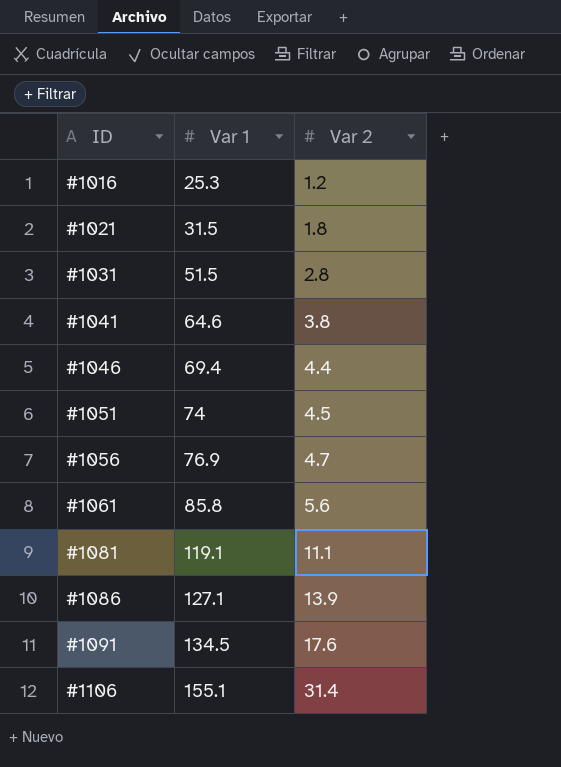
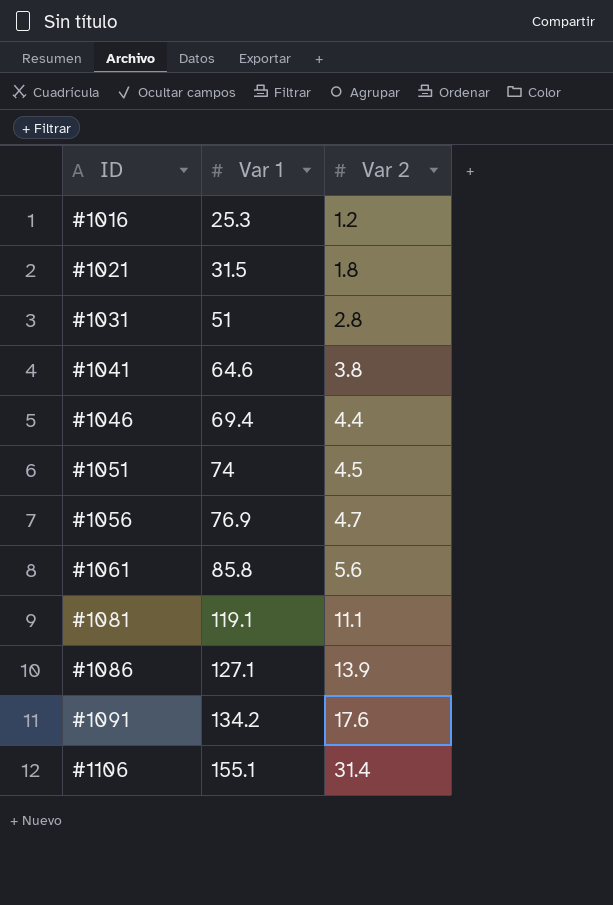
#1031 | Var 1: 51.5 -> 51
#1091 | Var 1: 134.5 -> 134.2

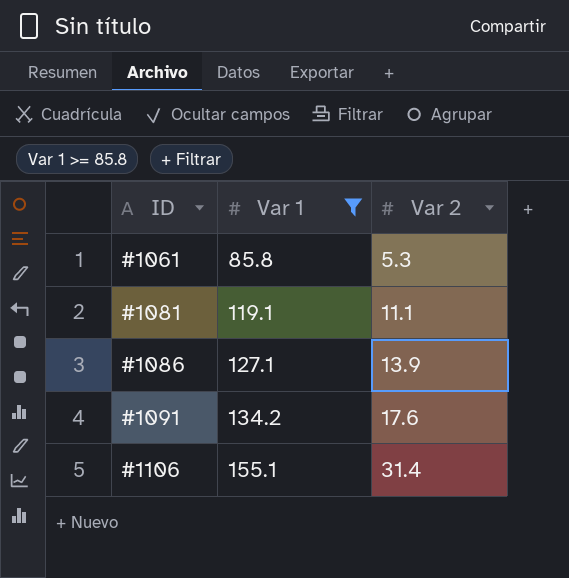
filter: none -> Var 1 >= 85.8
#1061 | Var 2: 5.6 -> 5.3

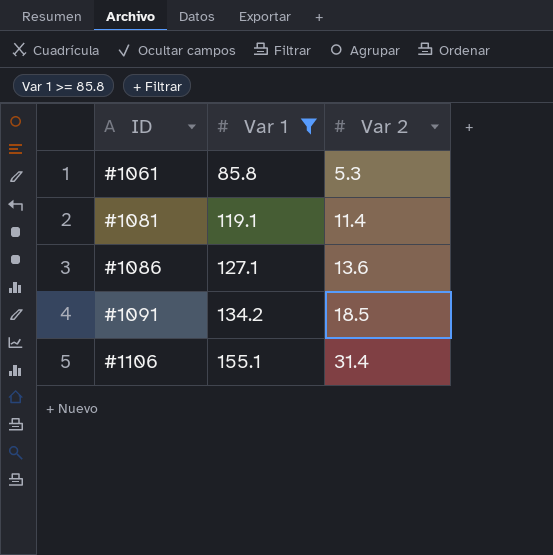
#1081 | Var 2: 11.1 -> 11.4
#1086 | Var 2: 13.9 -> 13.6
#1091 | Var 2: 17.6 -> 18.5

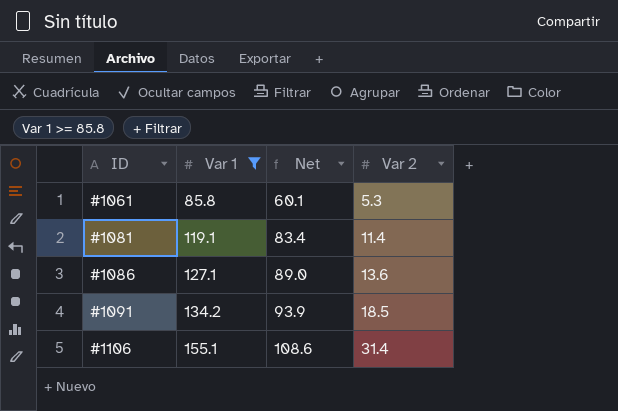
column Net | formula: none -> [Var 1] * 0.7

